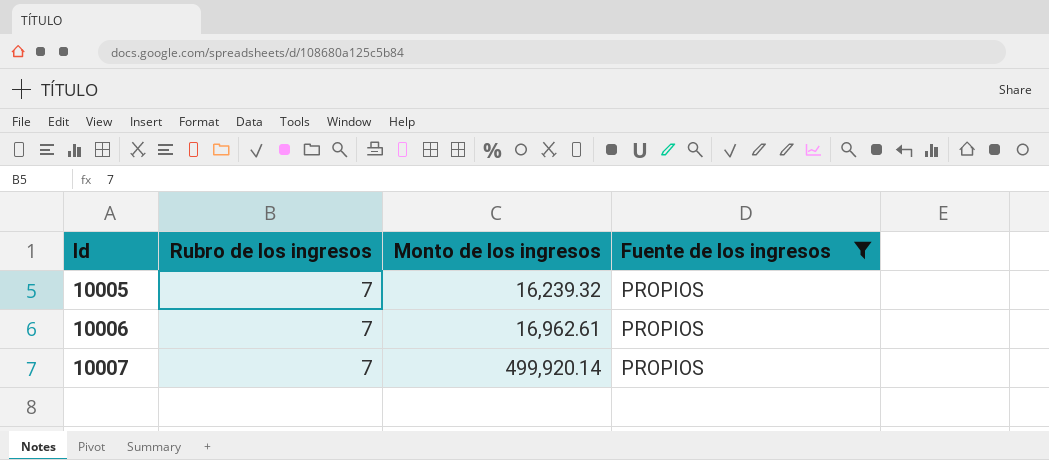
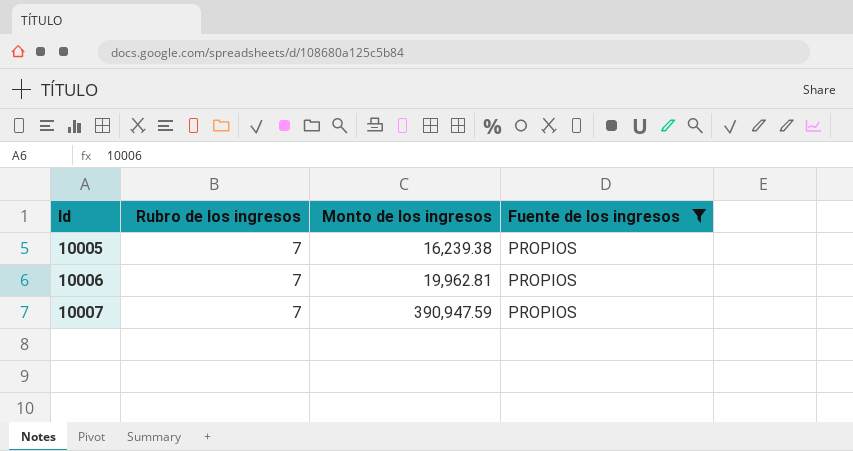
10005 | Monto de los ingresos: 16,239.32 -> 16,239.38
10006 | Monto de los ingresos: 16,962.61 -> 19,962.81
10007 | Monto de los ingresos: 499,920.14 -> 390,947.59

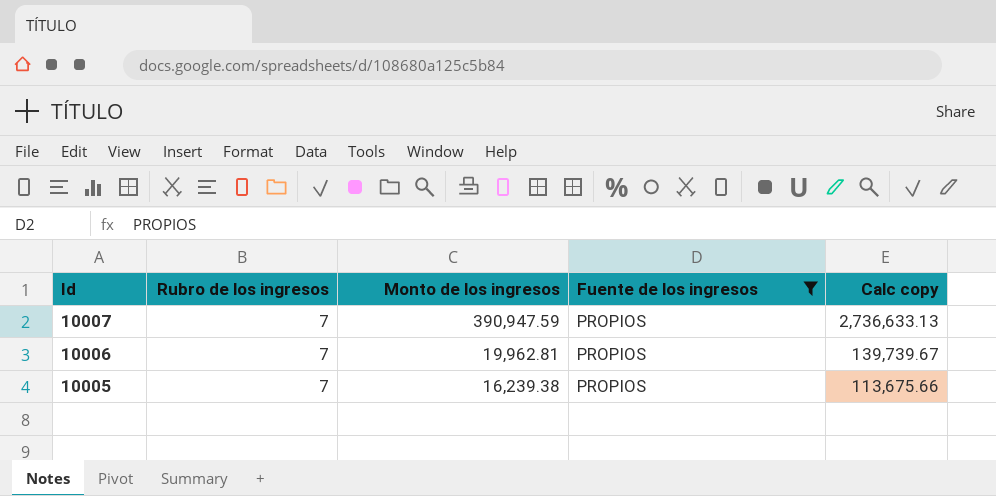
row order: Id ascending -> Id descending
column Calc copy | formula: none -> [Rubro de los ingresos] * [Monto de los ingresos]

